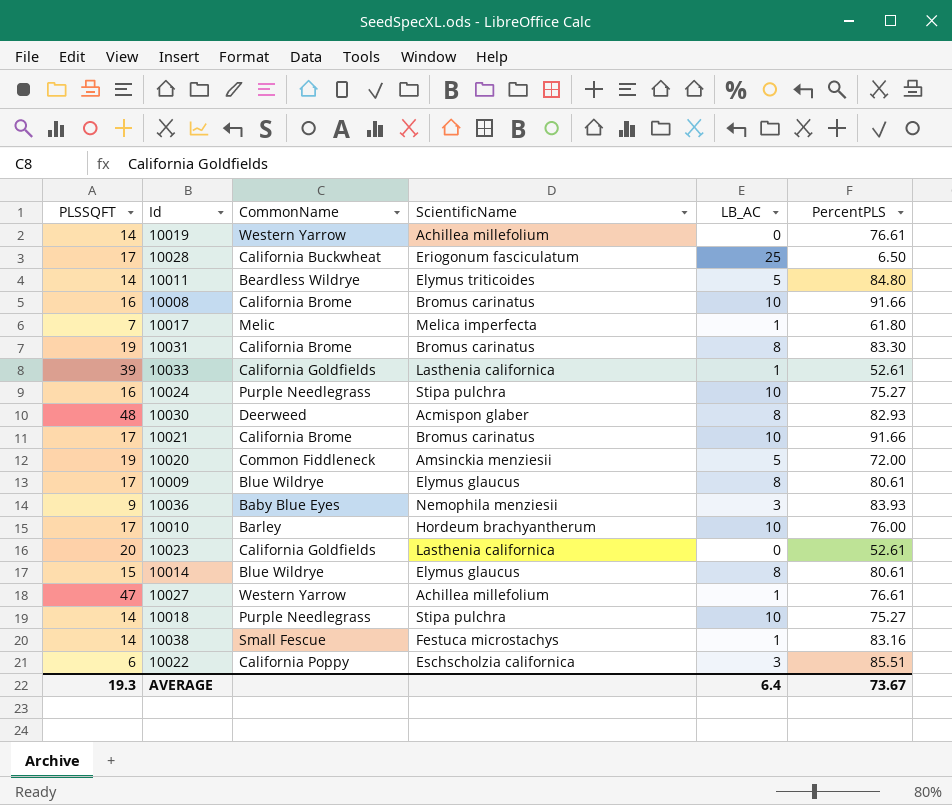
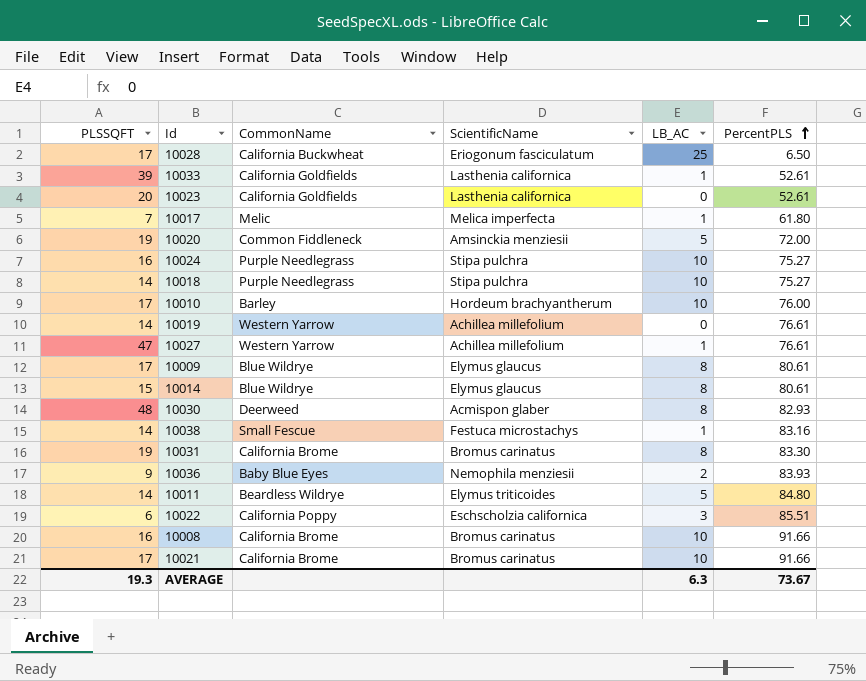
row order: none -> PercentPLS ascending
10036 | LB_AC: 3 -> 2
AVERAGE | LB_AC: 6.4 -> 6.3

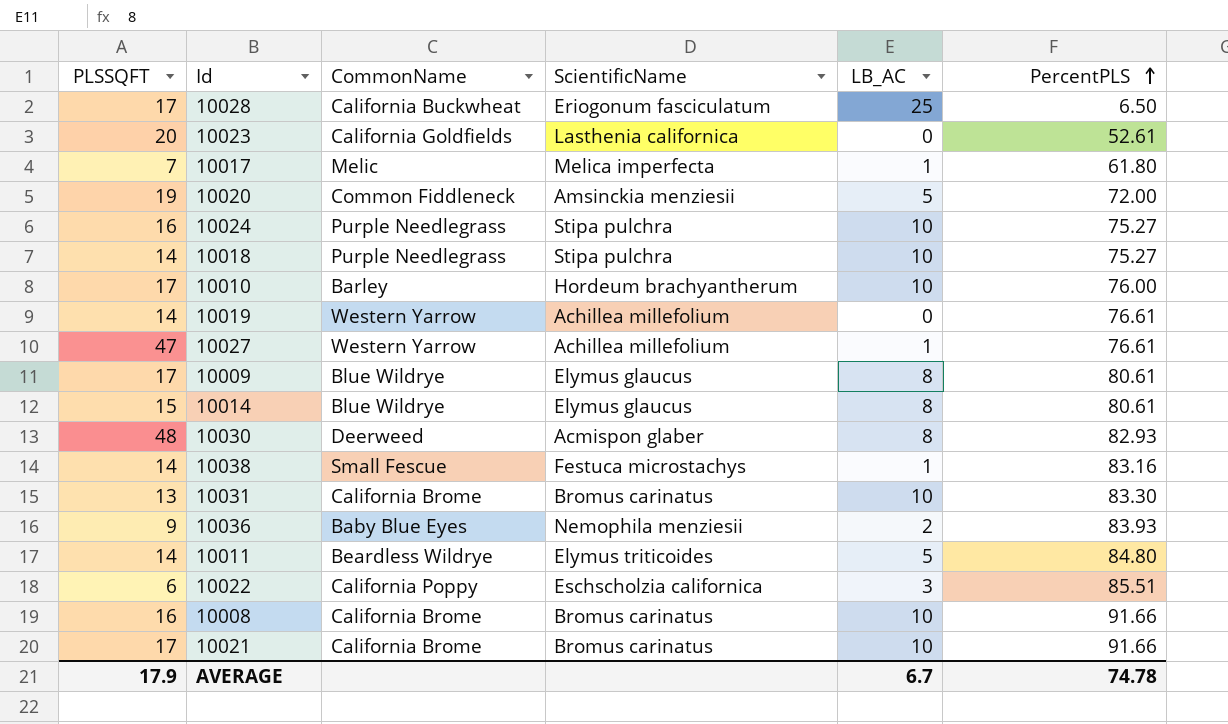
row 10033: 39 | California Goldfields | Lasthenia californica | 1 | 52.61 -> none
10031 | PLSSQFT: 19 -> 13
10031 | LB_AC: 8 -> 10
AVERAGE | PLSSQFT: 19.3 -> 17.9
AVERAGE | LB_AC: 6.3 -> 6.7
AVERAGE | PercentPLS: 73.67 -> 74.78

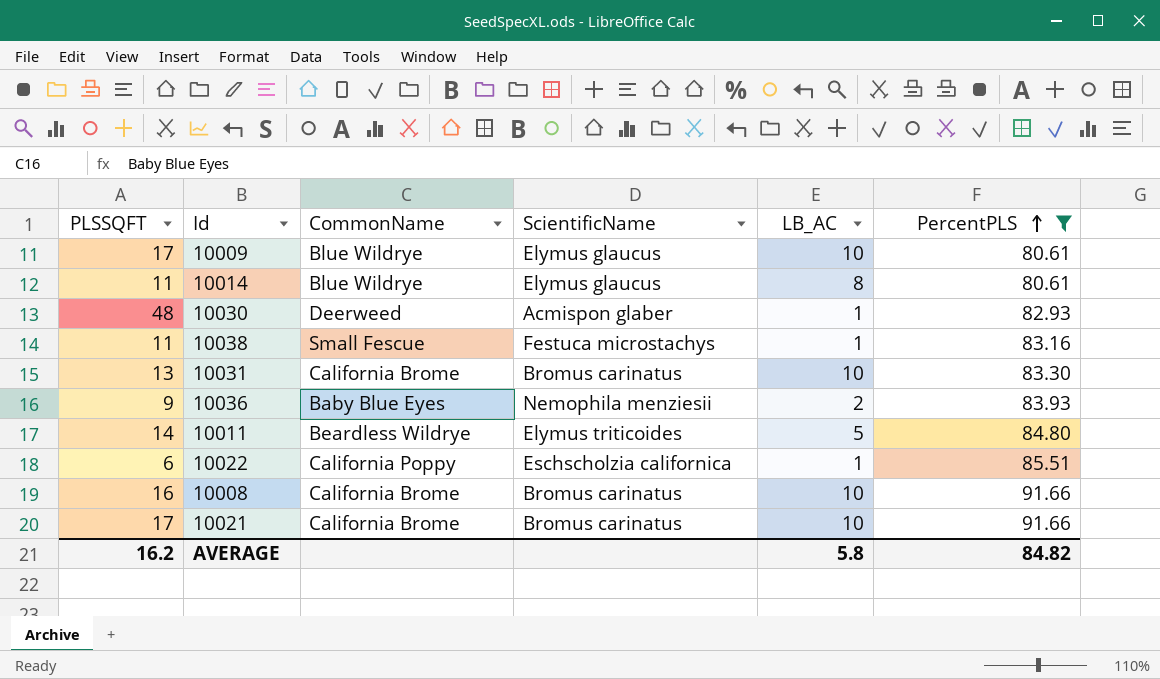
filter: none -> PercentPLS >= 80.61
10009 | LB_AC: 8 -> 10
10014 | PLSSQFT: 15 -> 11
10030 | LB_AC: 8 -> 1
10038 | PLSSQFT: 14 -> 11
10022 | LB_AC: 3 -> 1
AVERAGE | PLSSQFT: 17.9 -> 16.2
AVERAGE | LB_AC: 6.7 -> 5.8
AVERAGE | PercentPLS: 74.78 -> 84.82

